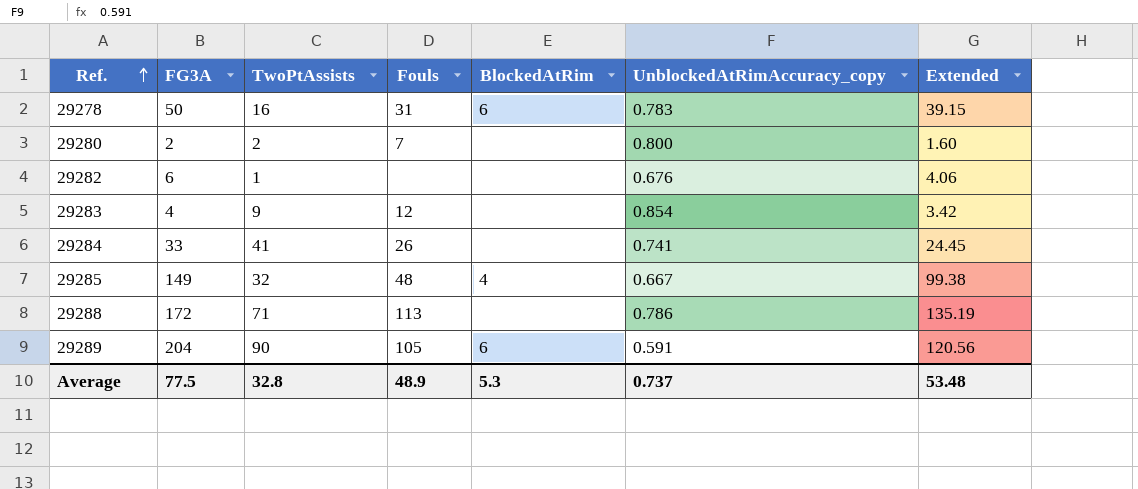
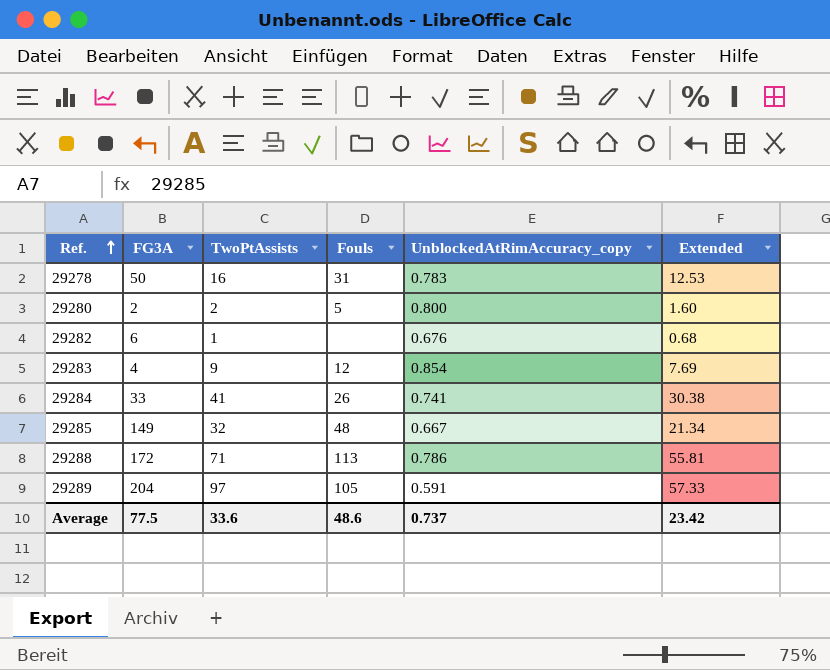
column BlockedAtRim | position: 5 -> none
column Extended | formula: [FG3A] * [UnblockedAtRimAccuracy_copy] -> [TwoPtAssists] * [UnblockedAtRimAccuracy_copy]
29280 | Fouls: 7 -> 5
29289 | TwoPtAssists: 90 -> 97
Average | TwoPtAssists: 32.8 -> 33.6
Average | Fouls: 48.9 -> 48.6
Average | Extended: 53.48 -> 23.42

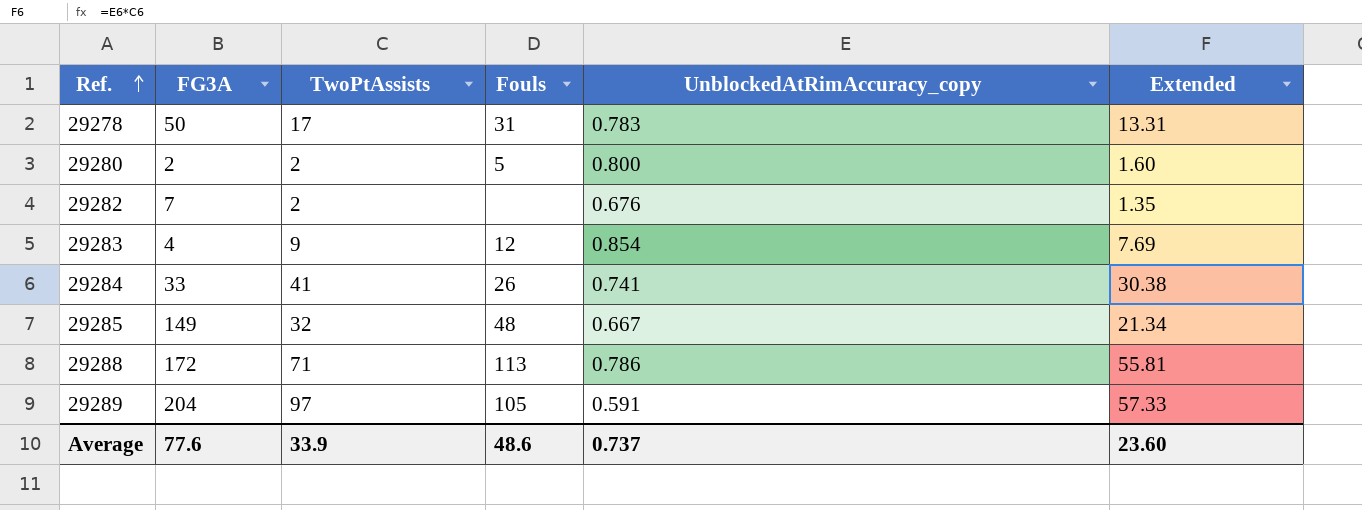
29278 | TwoPtAssists: 16 -> 17
29278 | Extended: 12.53 -> 13.31
29282 | FG3A: 6 -> 7
29282 | TwoPtAssists: 1 -> 2
29282 | Extended: 0.68 -> 1.35
Average | FG3A: 77.5 -> 77.6
Average | TwoPtAssists: 33.6 -> 33.9
Average | Extended: 23.42 -> 23.60

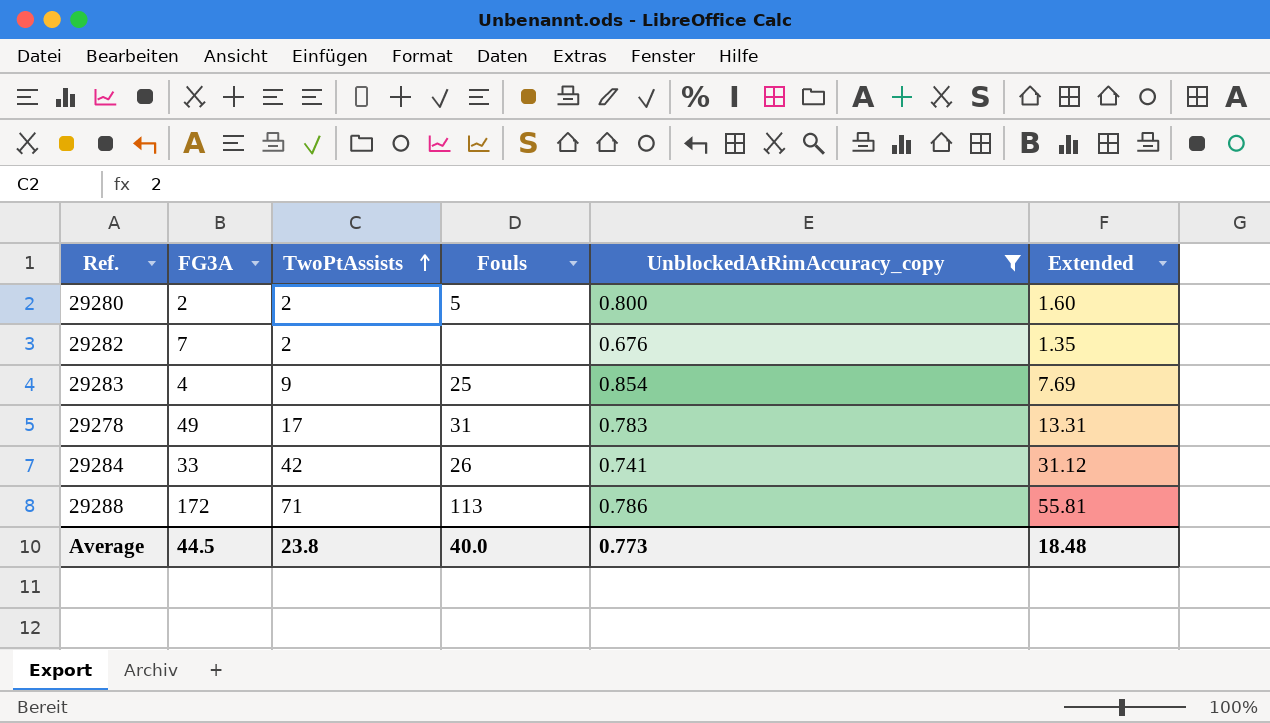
filter: none -> UnblockedAtRimAccuracy_copy >= 0.676
row order: Ref. ascending -> TwoPtAssists ascending
29283 | Fouls: 12 -> 25
29278 | FG3A: 50 -> 49
29284 | TwoPtAssists: 41 -> 42
29284 | Extended: 30.38 -> 31.12
Average | FG3A: 77.6 -> 44.5
Average | TwoPtAssists: 33.9 -> 23.8
Average | Fouls: 48.6 -> 40.0
Average | UnblockedAtRimAccuracy_copy: 0.737 -> 0.773
Average | Extended: 23.60 -> 18.48

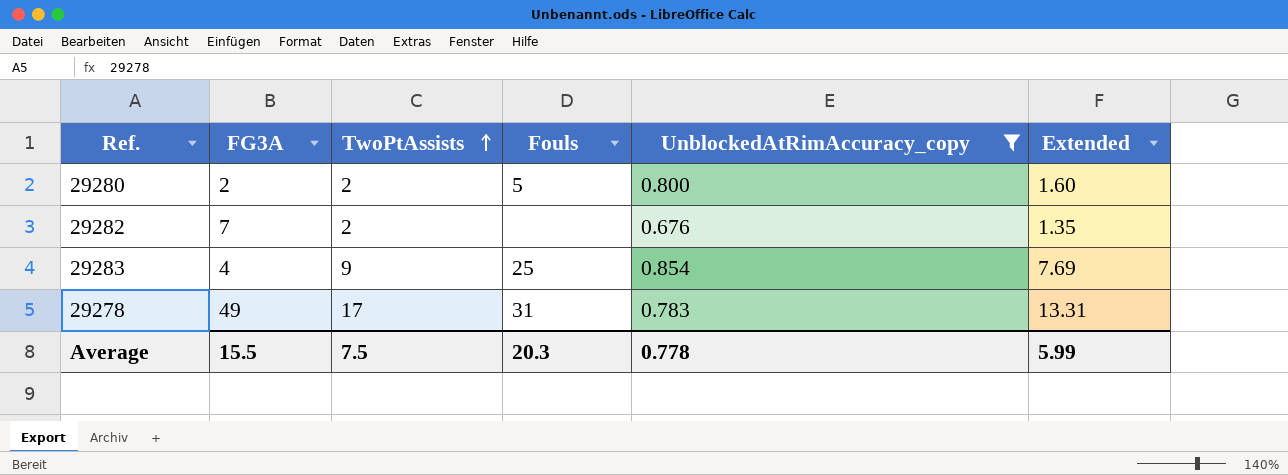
row 29284: 33 | 42 | 26 | 0.741 | 31.12 -> none
row 29288: 172 | 71 | 113 | 0.786 | 55.81 -> none
Average | FG3A: 44.5 -> 15.5
Average | TwoPtAssists: 23.8 -> 7.5
Average | Fouls: 40.0 -> 20.3
Average | UnblockedAtRimAccuracy_copy: 0.773 -> 0.778
Average | Extended: 18.48 -> 5.99

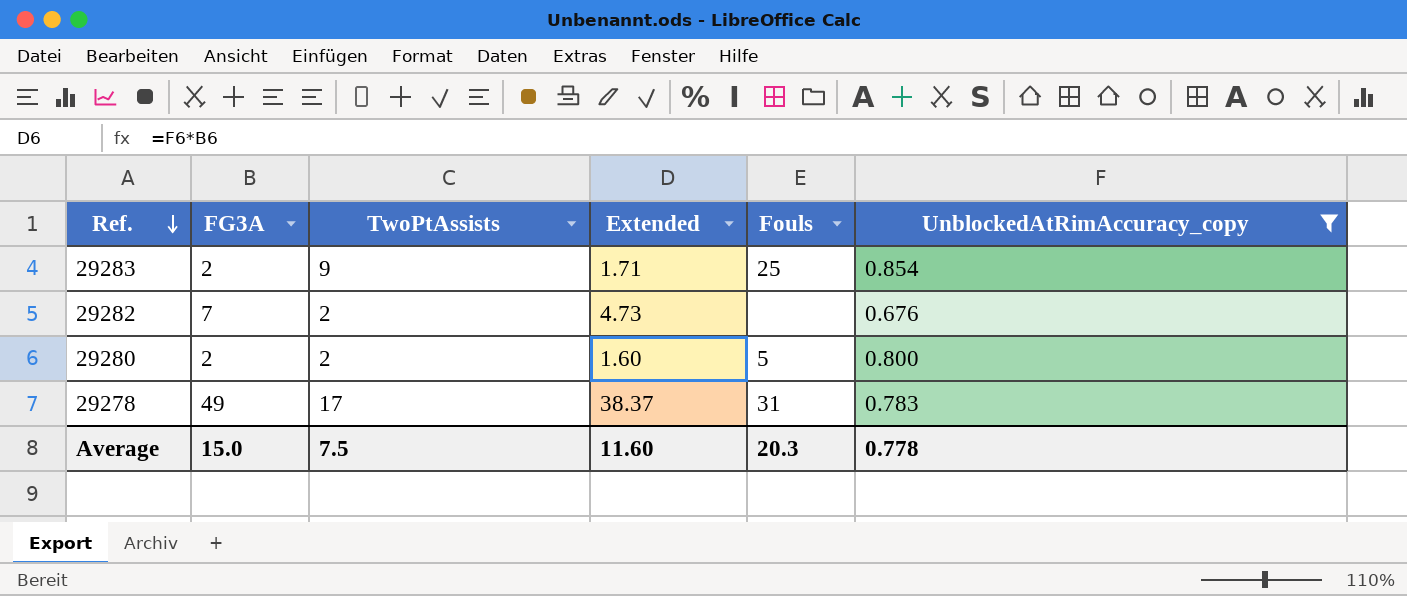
row order: TwoPtAssists ascending -> Ref. descending
column Extended | formula: [TwoPtAssists] * [UnblockedAtRimAccuracy_copy] -> [FG3A] * [UnblockedAtRimAccuracy_copy]
column Extended | position: 6 -> 4
29283 | FG3A: 4 -> 2
Average | FG3A: 15.5 -> 15.0
Average | Extended: 5.99 -> 11.60

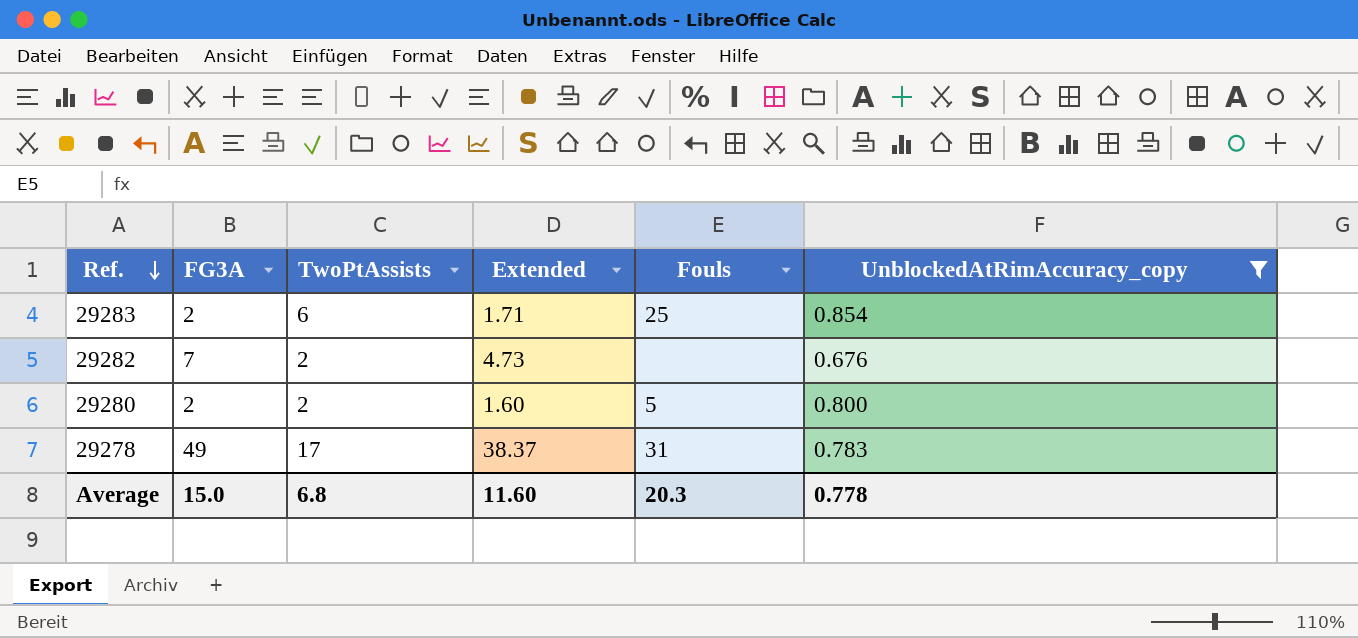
29283 | TwoPtAssists: 9 -> 6
Average | TwoPtAssists: 7.5 -> 6.8

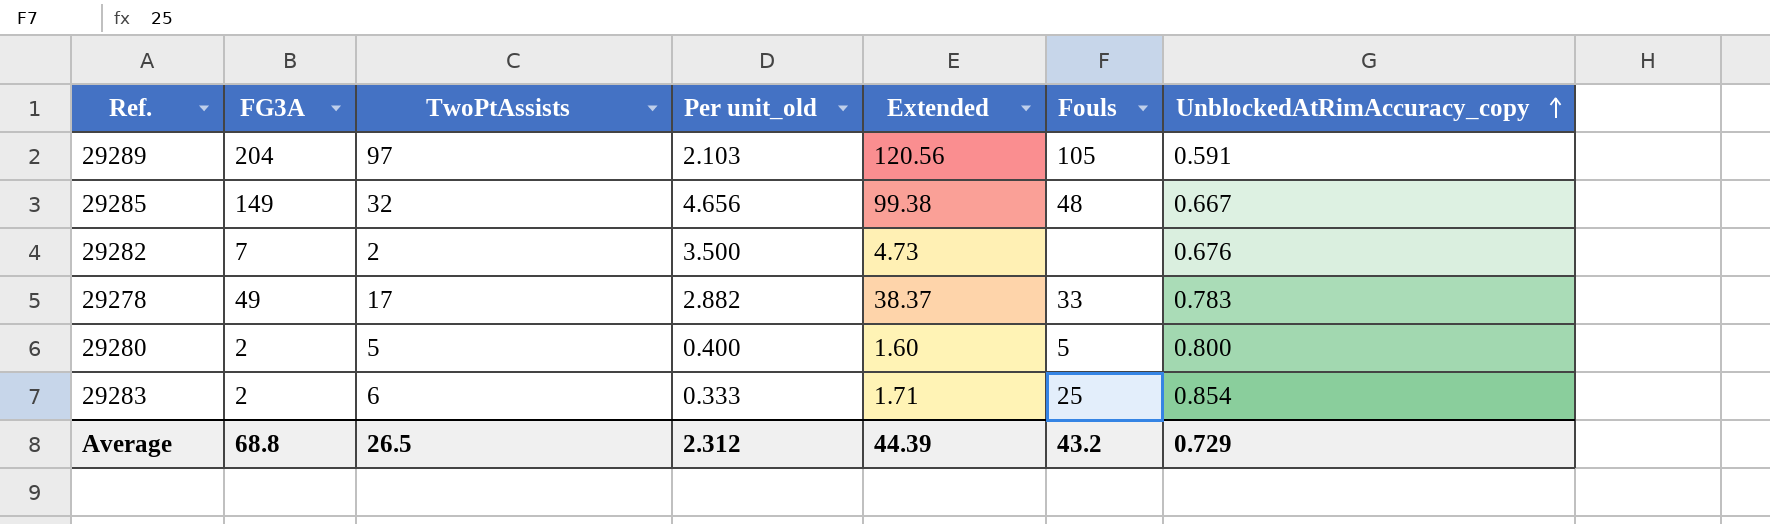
filter: UnblockedAtRimAccuracy_copy >= 0.676 -> none
row order: Ref. descending -> UnblockedAtRimAccuracy_copy ascending
column Per unit_old | formula: none -> [FG3A] / [TwoPtAssists]
29278 | Fouls: 31 -> 33
29280 | TwoPtAssists: 2 -> 5
Average | FG3A: 15.0 -> 68.8
Average | TwoPtAssists: 6.8 -> 26.5
Average | Extended: 11.60 -> 44.39
Average | Fouls: 20.3 -> 43.2
Average | UnblockedAtRimAccuracy_copy: 0.778 -> 0.729

